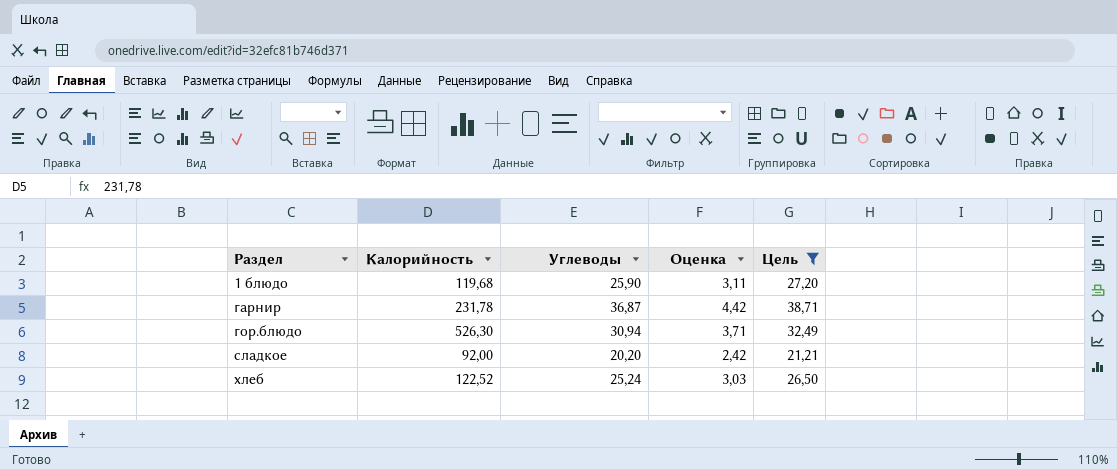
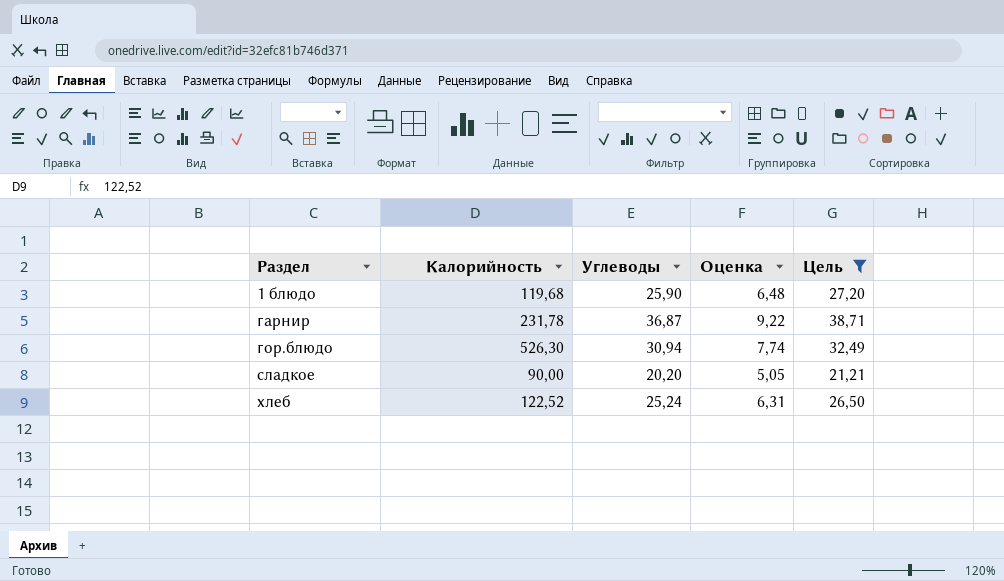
column Оценка | formula: [Углеводы] * 0,12 -> [Углеводы] * 0,25
сладкое | Калорийность: 92,00 -> 90,00

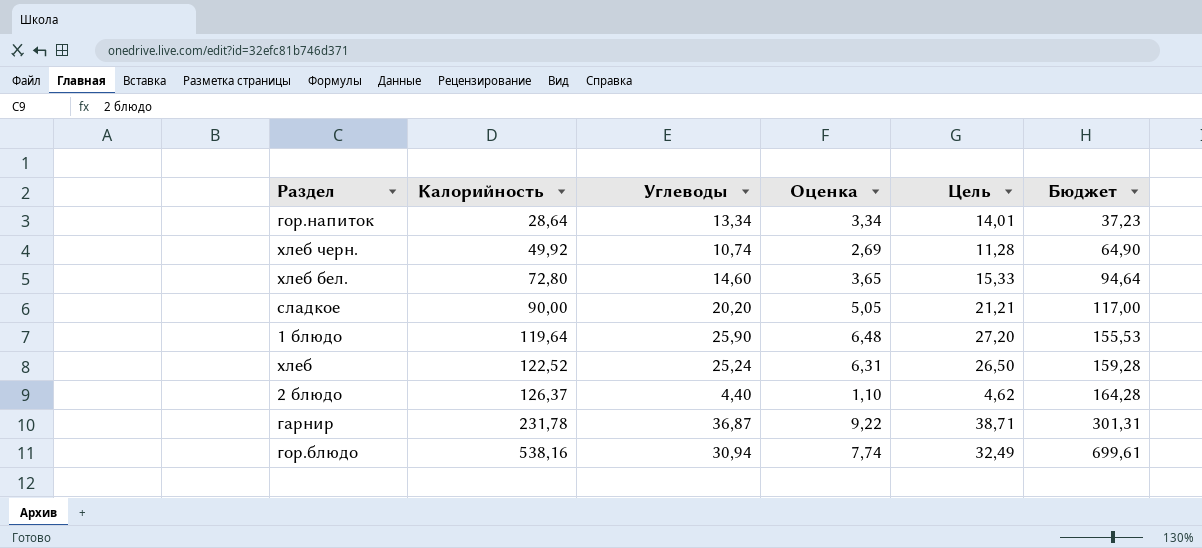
filter: Цель >= 21,21 -> none
row order: Раздел ascending -> Калорийность ascending
column Бюджет | formula: none -> [Калорийность] * 1,3
1 блюдо | Калорийность: 119,68 -> 119,64
гор.блюдо | Калорийность: 526,30 -> 538,16

